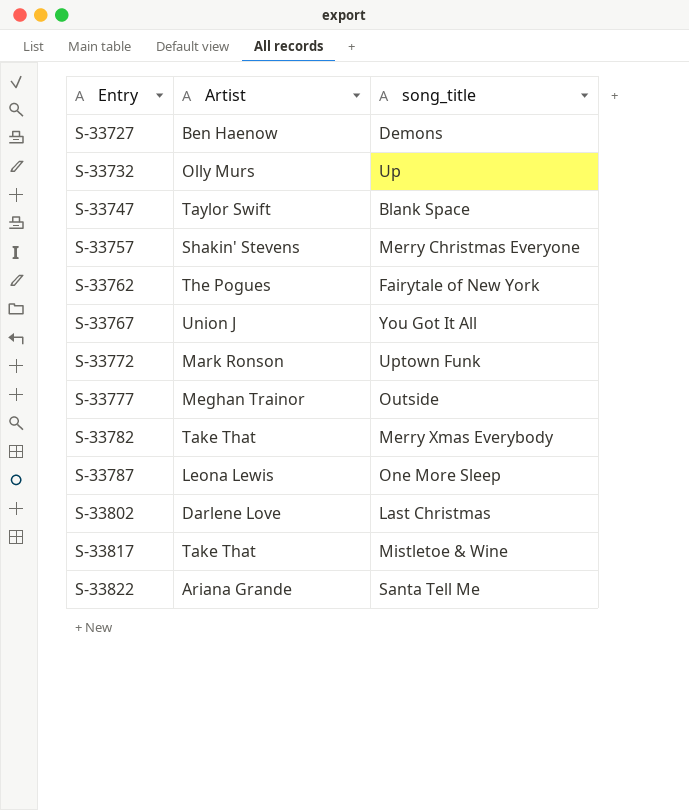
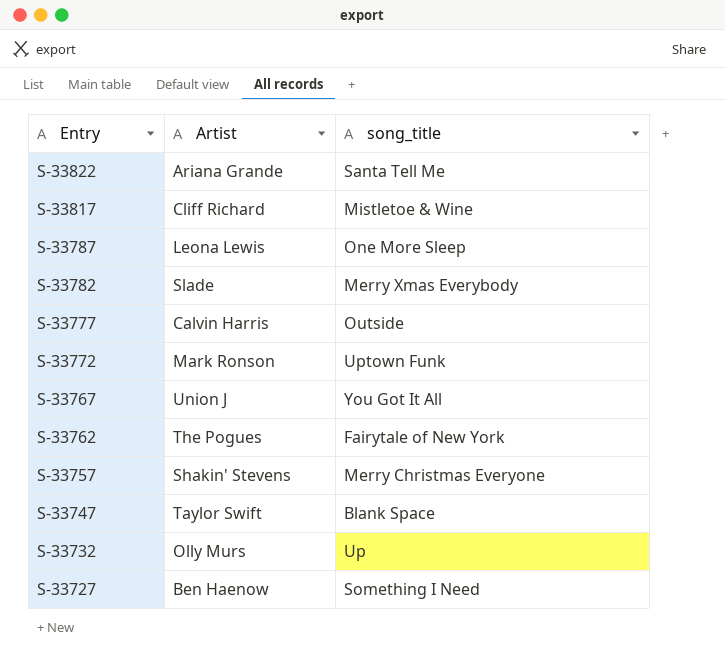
row order: Entry ascending -> Entry descending
row S-33802: Darlene Love | Last Christmas -> none
S-33817 | Artist: Take That -> Cliff Richard
S-33782 | Artist: Take That -> Slade
S-33777 | Artist: Meghan Trainor -> Calvin Harris
S-33727 | song_title: Demons -> Something I Need

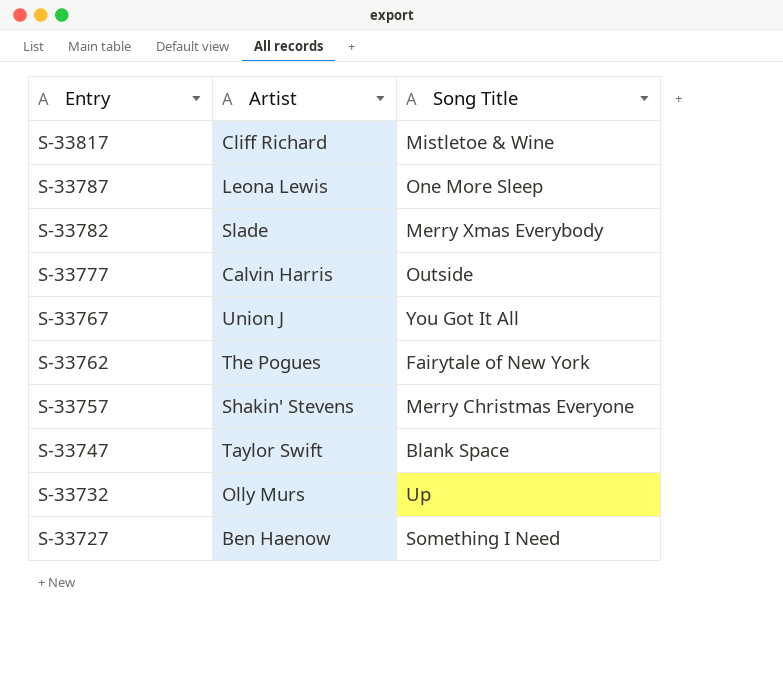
column name: song_title -> Song Title
row S-33822: Ariana Grande | Santa Tell Me -> none
row S-33772: Mark Ronson | Uptown Funk -> none

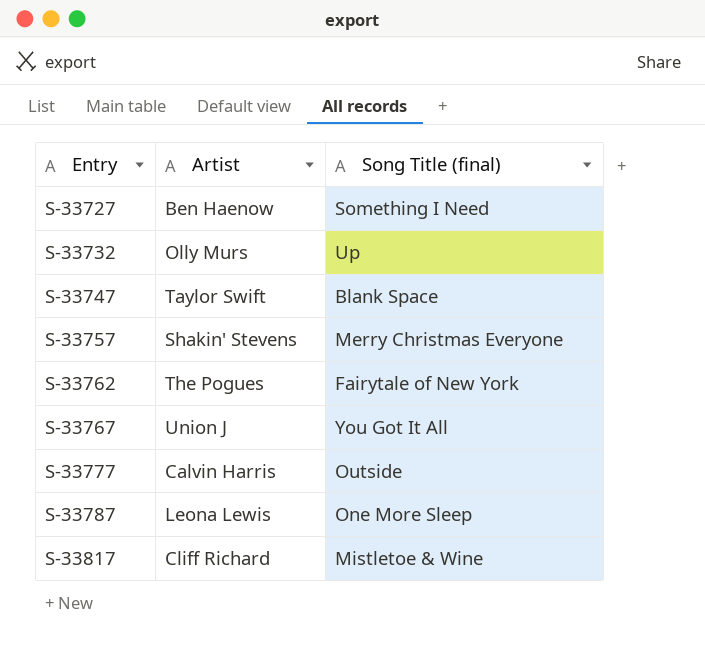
row order: Entry descending -> Entry ascending
column name: Song Title -> Song Title (final)
row S-33782: Slade | Merry Xmas Everybody -> none

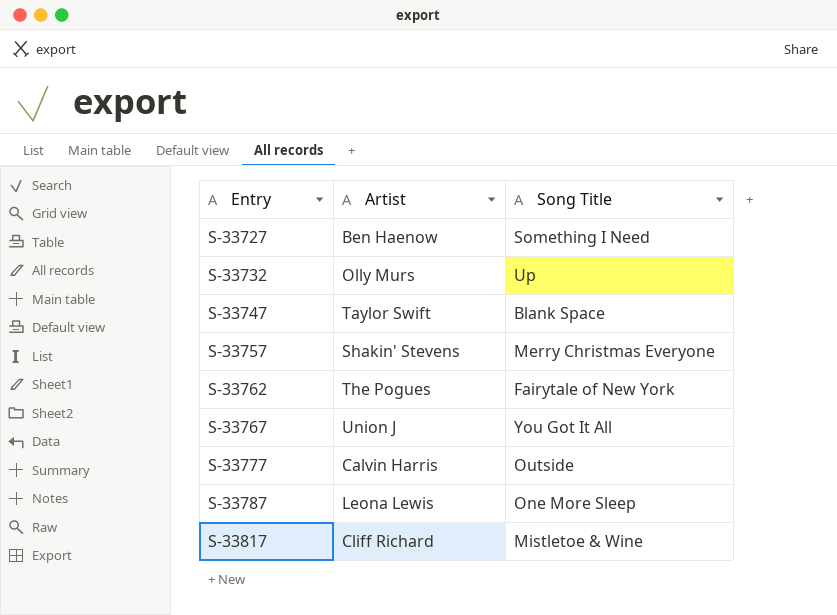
column name: Song Title (final) -> Song Title

